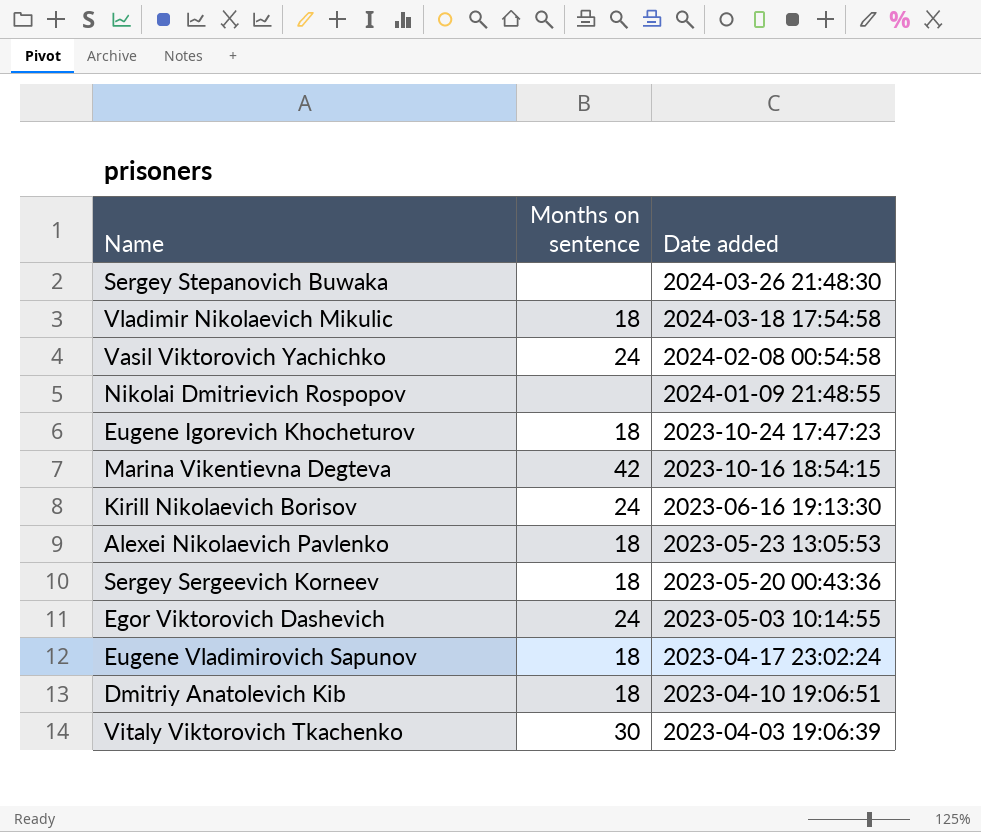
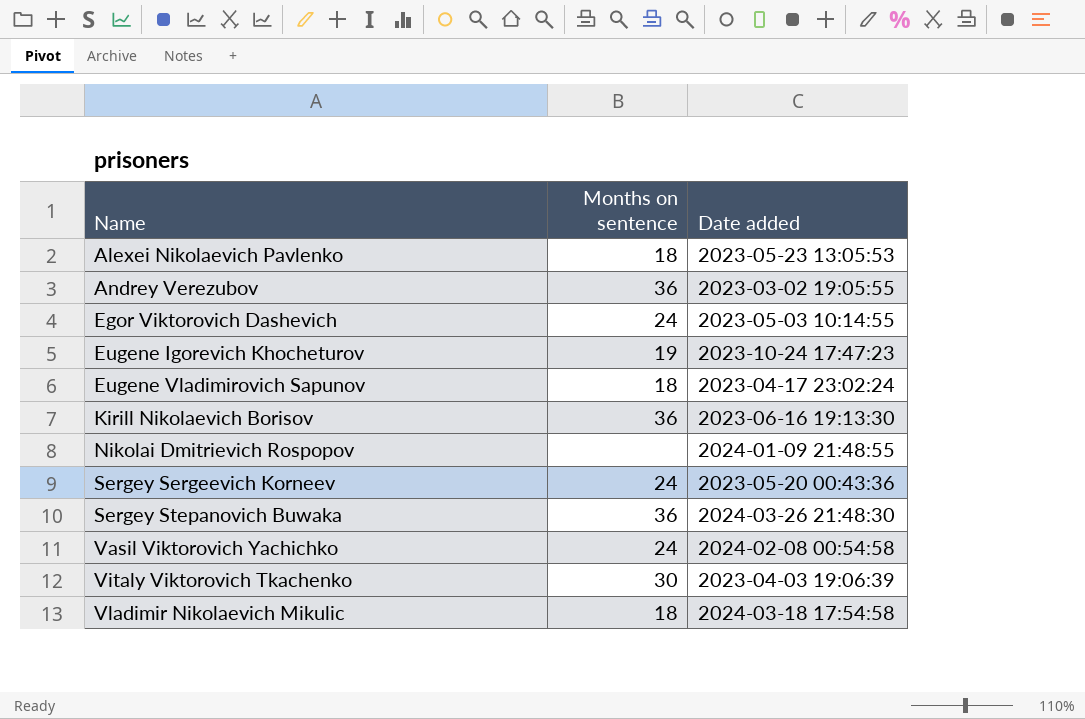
row order: Date added descending -> Name ascending
row Marina Vikentievna Degteva: 42 | 2023-10-16 18:54:15 -> none
row Dmitriy Anatolevich Kib: 18 | 2023-04-10 19:06:51 -> none
row Andrey Verezubov: none -> 36 | 2023-03-02 19:05:55
Eugene Igorevich Khocheturov | Months on sentence: 18 -> 19
Kirill Nikolaevich Borisov | Months on sentence: 24 -> 36
Sergey Sergeevich Korneev | Months on sentence: 18 -> 24
Sergey Stepanovich Buwaka | Months on sentence: none -> 36

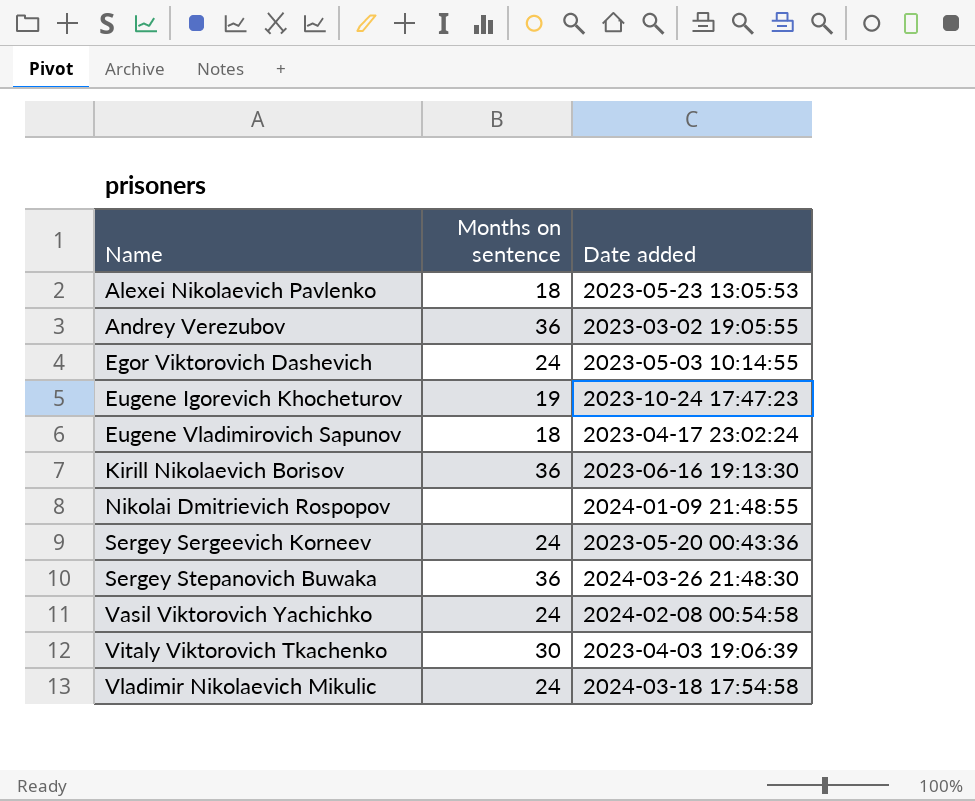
Vladimir Nikolaevich Mikulic | Months on sentence: 18 -> 24

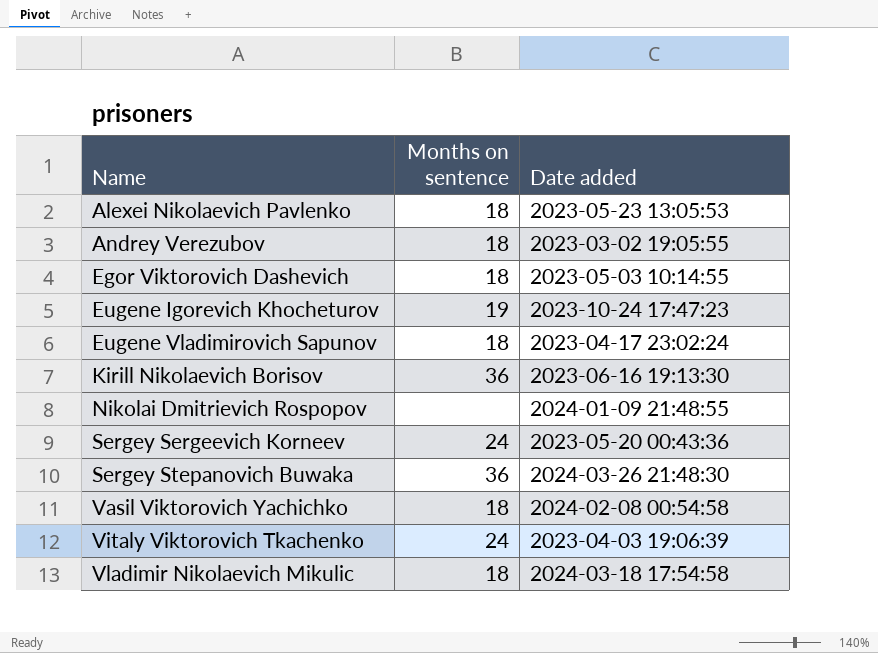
Andrey Verezubov | Months on sentence: 36 -> 18
Egor Viktorovich Dashevich | Months on sentence: 24 -> 18
Vasil Viktorovich Yachichko | Months on sentence: 24 -> 18
Vitaly Viktorovich Tkachenko | Months on sentence: 30 -> 24
Vladimir Nikolaevich Mikulic | Months on sentence: 24 -> 18

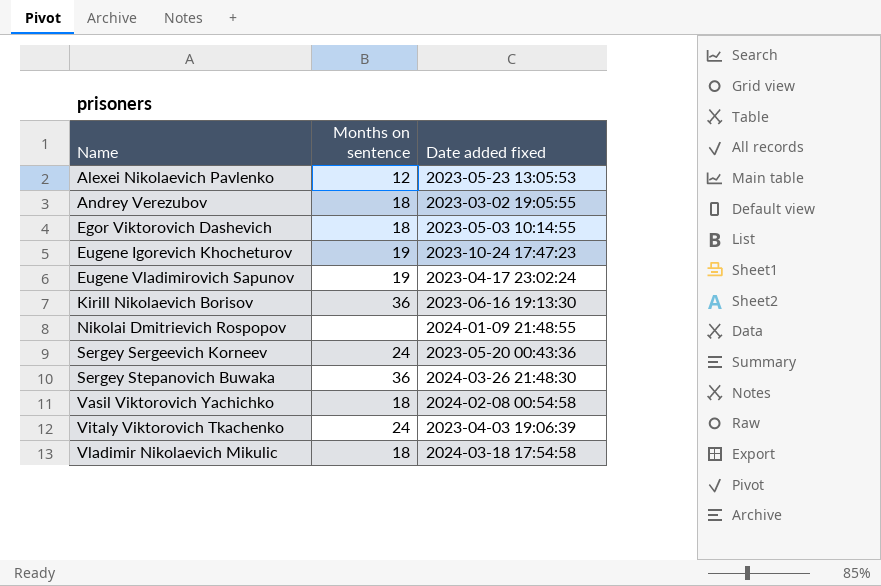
column name: Date added -> Date added fixed
Alexei Nikolaevich Pavlenko | Months on sentence: 18 -> 12
Eugene Vladimirovich Sapunov | Months on sentence: 18 -> 19

